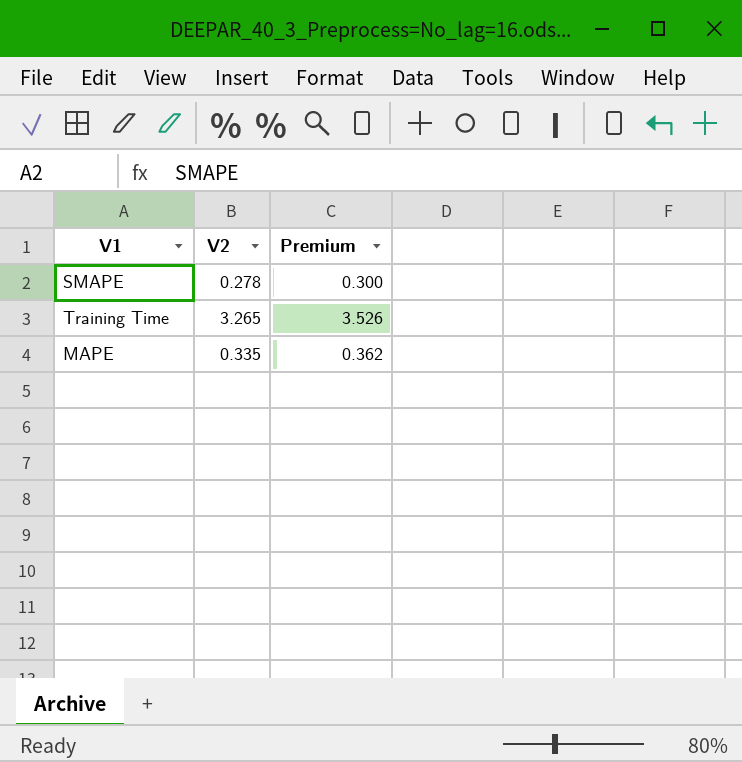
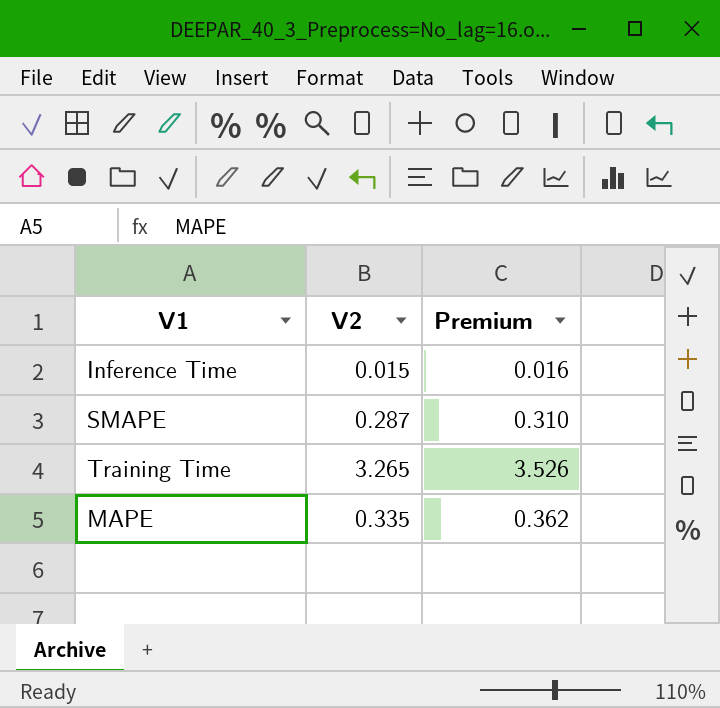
row Inference Time: none -> 0.015 | 0.016
SMAPE | V2: 0.278 -> 0.287
SMAPE | Premium: 0.300 -> 0.310

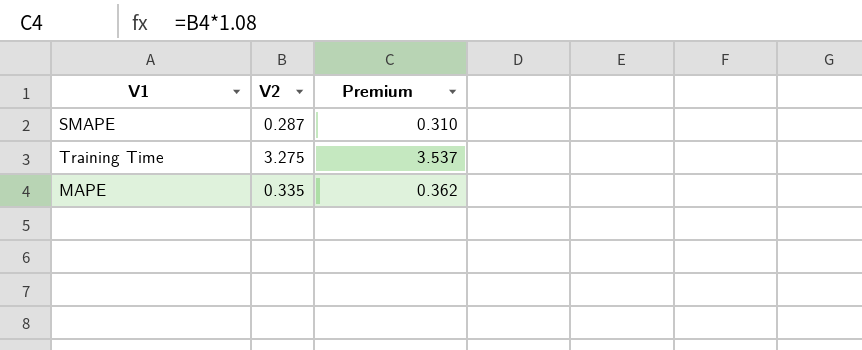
row Inference Time: 0.015 | 0.016 -> none
Training Time | V2: 3.265 -> 3.275
Training Time | Premium: 3.526 -> 3.537

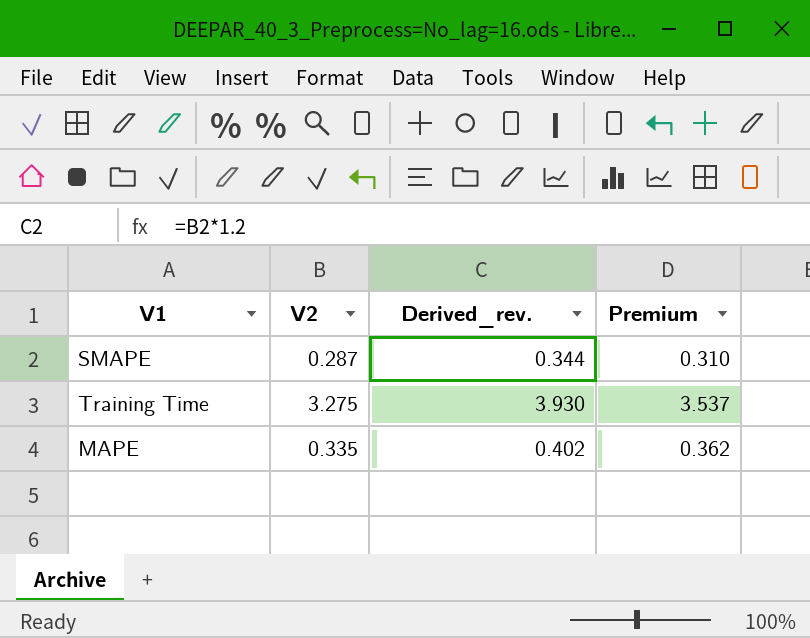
column Derived_rev. | formula: none -> [V2] * 1.2

